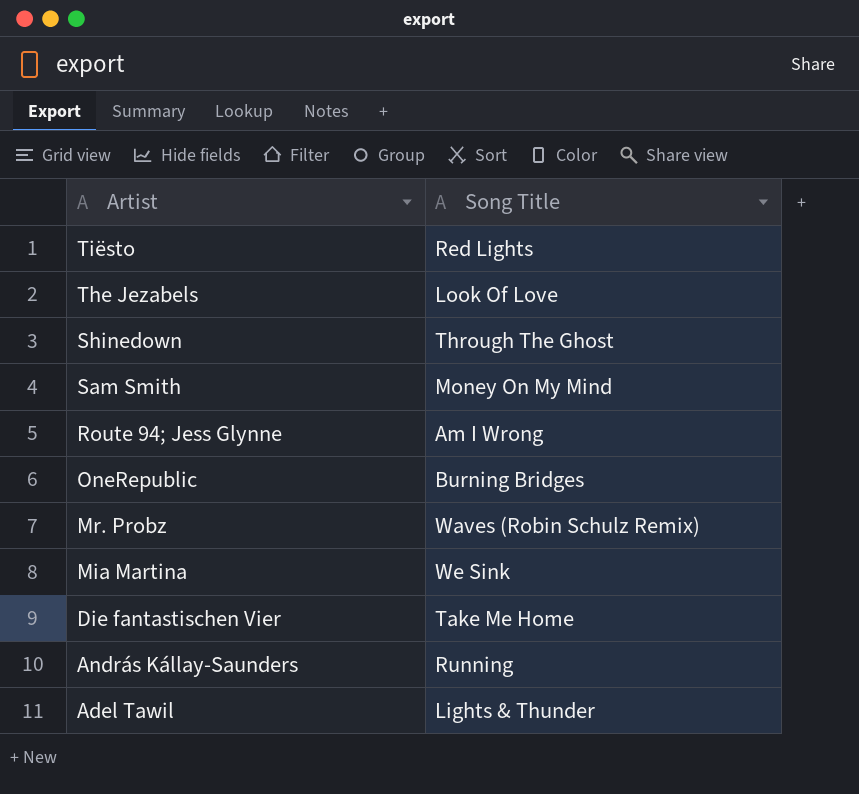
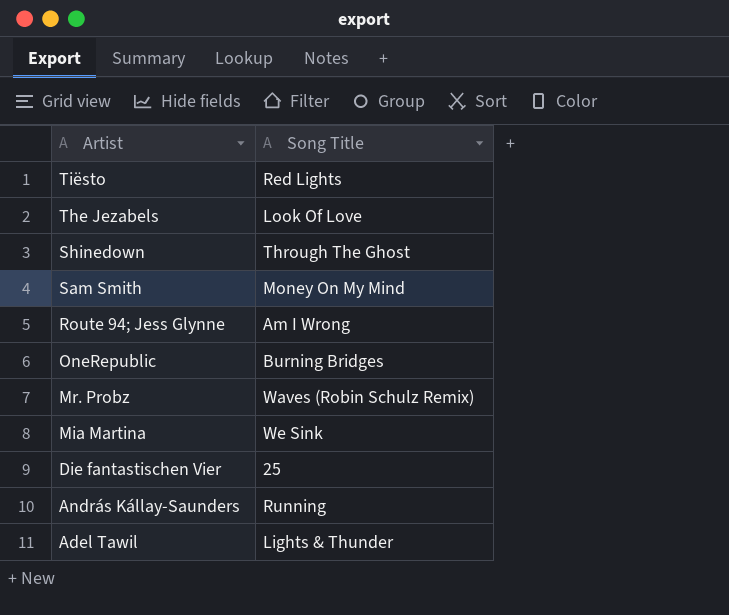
Die fantastischen Vier | Song Title: Take Me Home -> 25

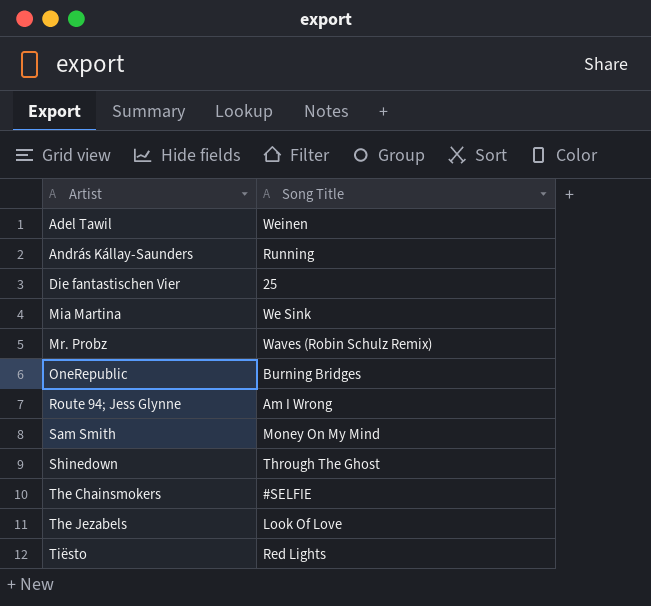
row order: Artist descending -> Artist ascending
Adel Tawil | Song Title: Lights & Thunder -> Weinen
row The Chainsmokers: none -> #SELFIE

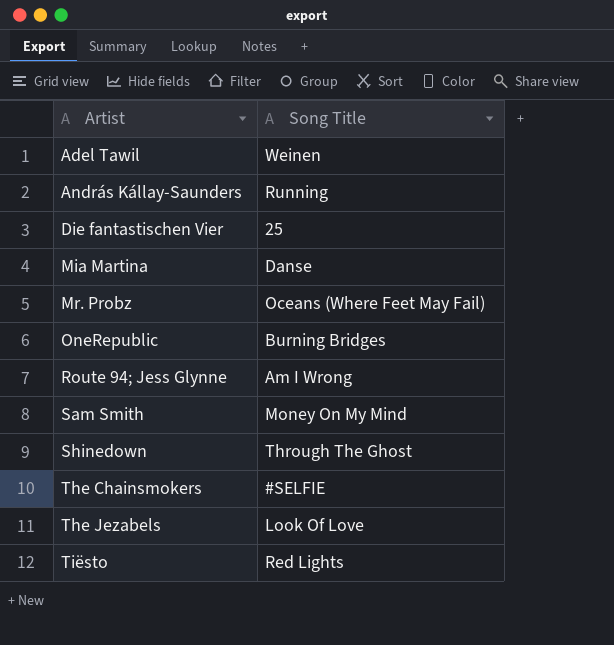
Mia Martina | Song Title: We Sink -> Danse
Mr. Probz | Song Title: Waves (Robin Schulz Remix) -> Oceans (Where Feet May Fail)

